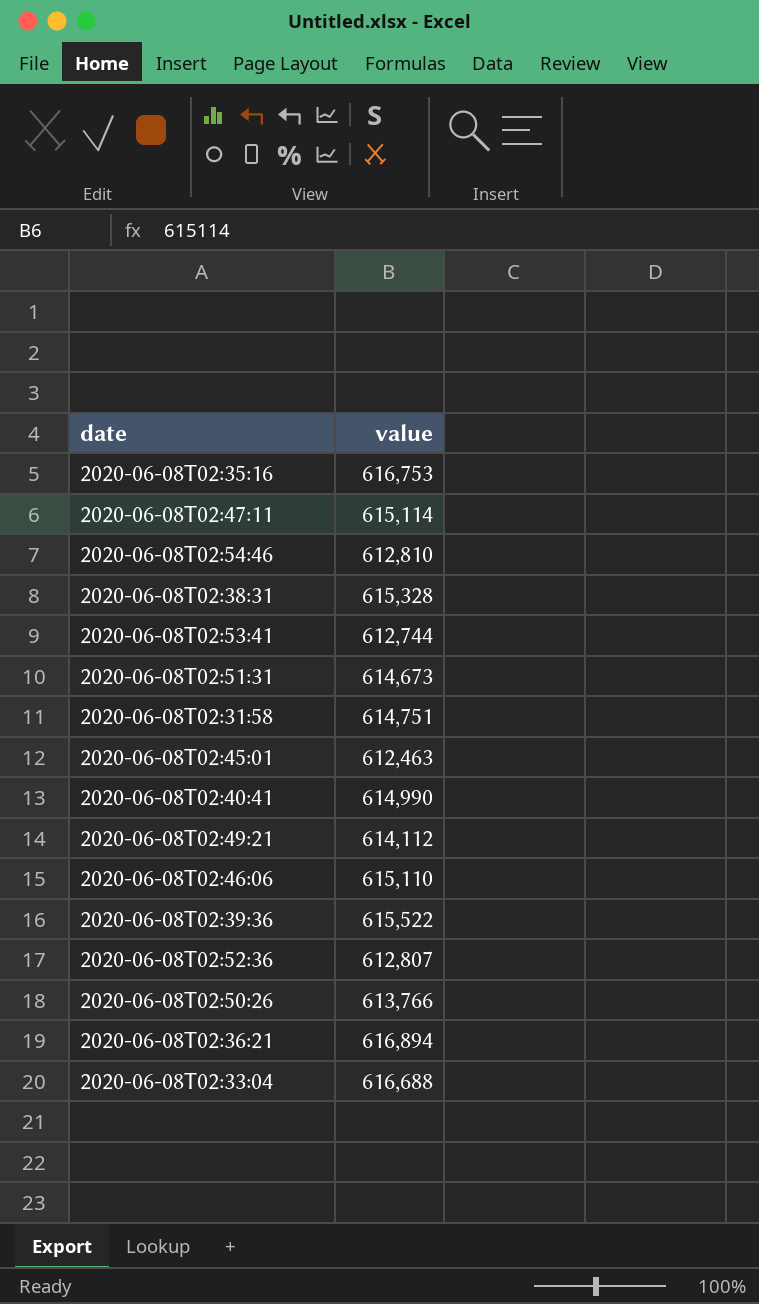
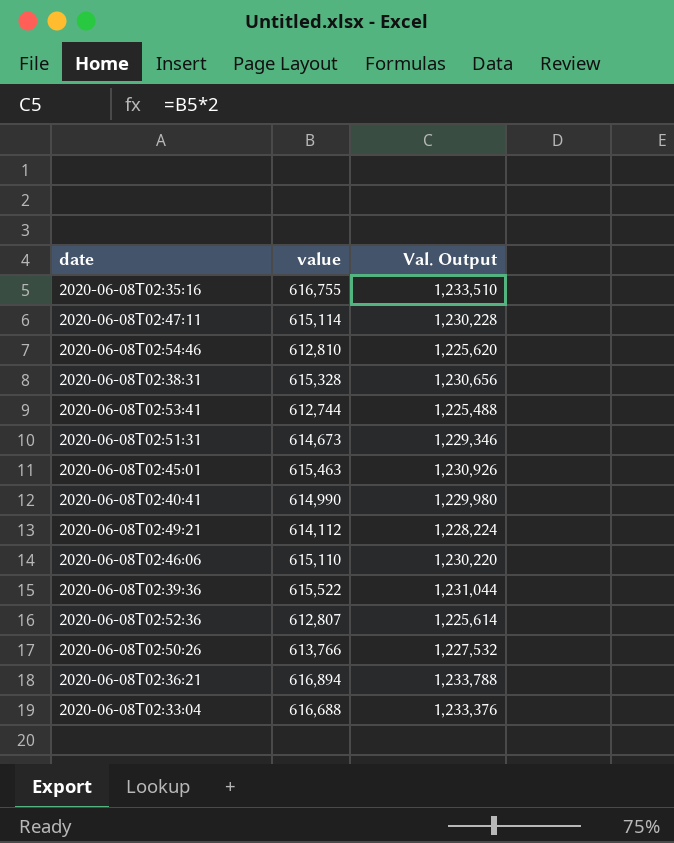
column Val. Output | formula: none -> [value] * 2
row 2020-06-08T02:31:58: 614,751 -> none
2020-06-08T02:35:16 | value: 616,753 -> 616,755
2020-06-08T02:45:01 | value: 612,463 -> 615,463

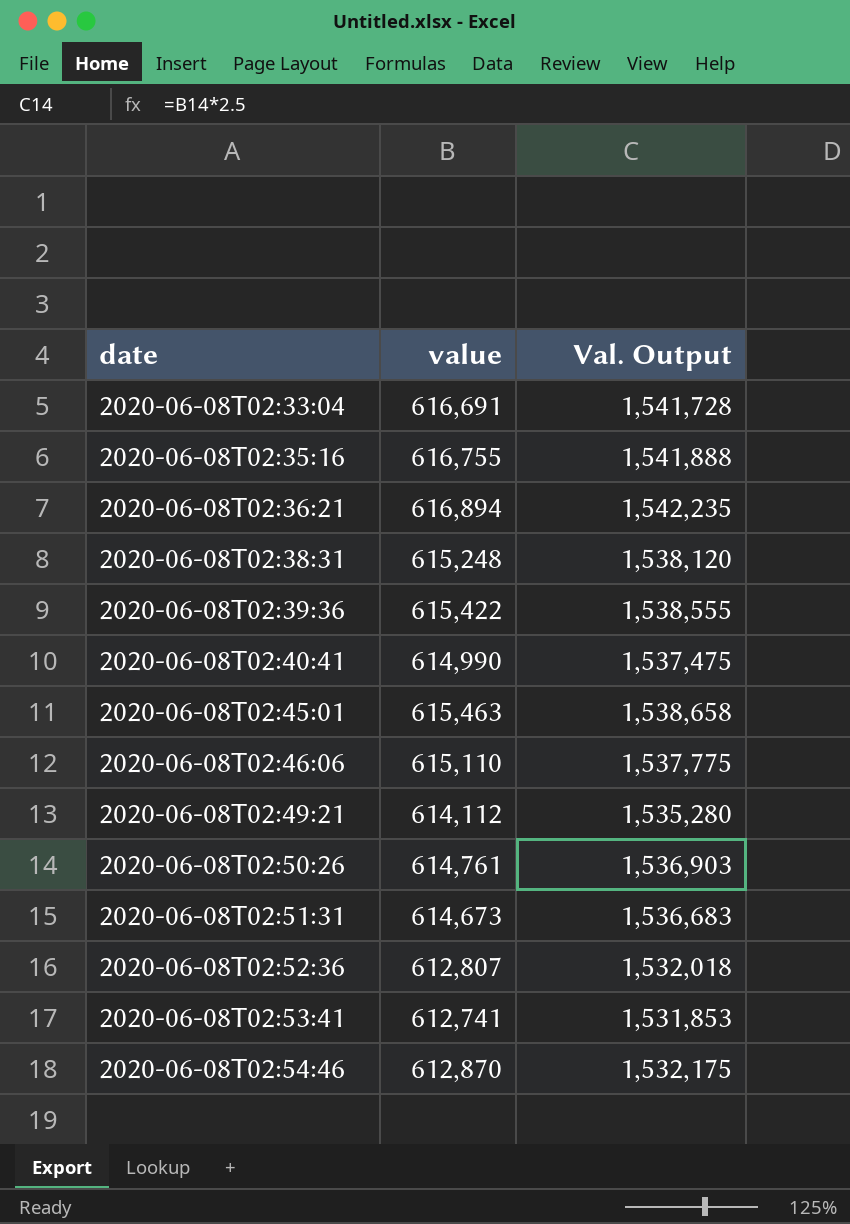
row order: none -> date ascending
column Val. Output | formula: [value] * 2 -> [value] * 2.5
row 2020-06-08T02:47:11: 615,114 | 1,230,228 -> none
2020-06-08T02:33:04 | value: 616,688 -> 616,691
2020-06-08T02:38:31 | value: 615,328 -> 615,248
2020-06-08T02:39:36 | value: 615,522 -> 615,422
2020-06-08T02:50:26 | value: 613,766 -> 614,761
2020-06-08T02:53:41 | value: 612,744 -> 612,741
2020-06-08T02:54:46 | value: 612,810 -> 612,870

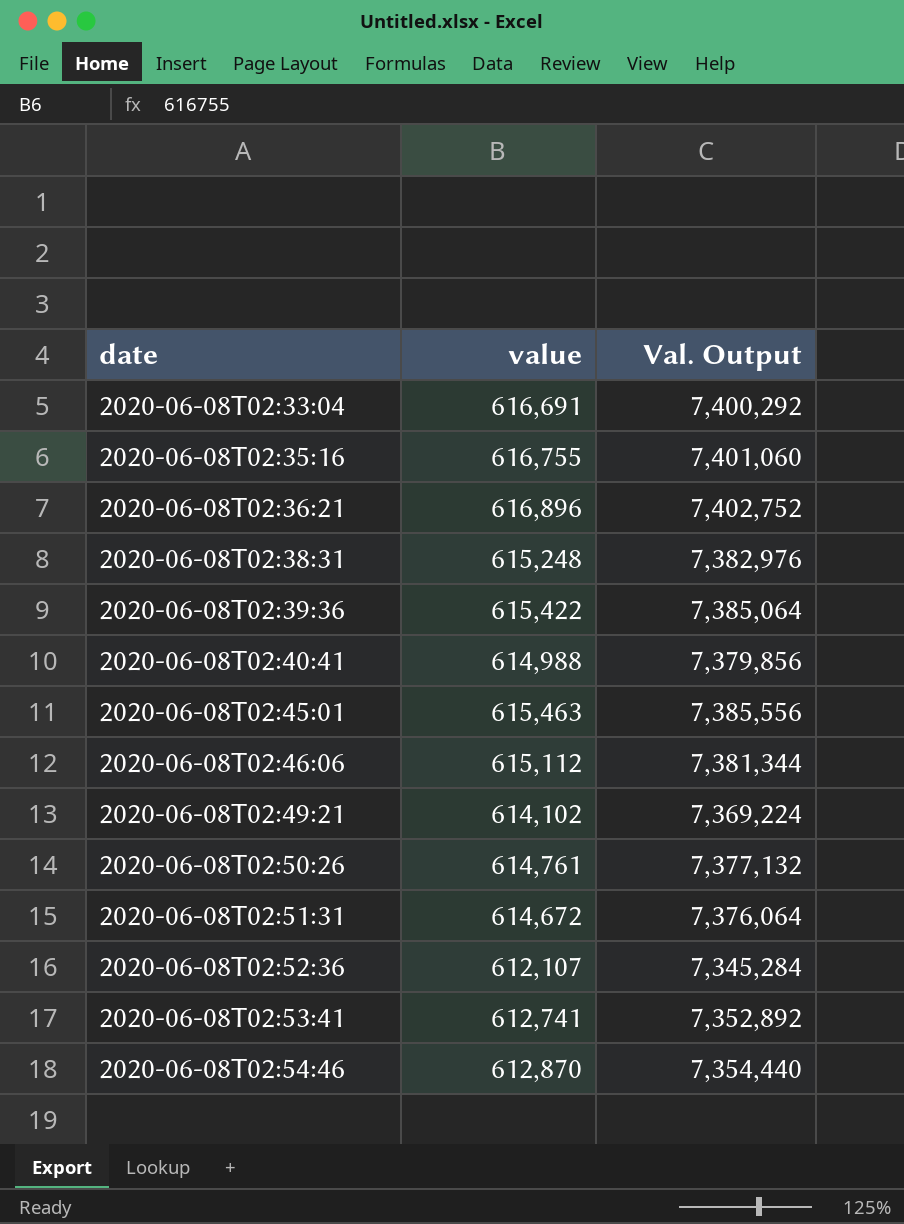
column Val. Output | formula: [value] * 2.5 -> [value] * 12
2020-06-08T02:36:21 | value: 616,894 -> 616,896
2020-06-08T02:40:41 | value: 614,990 -> 614,988
2020-06-08T02:46:06 | value: 615,110 -> 615,112
2020-06-08T02:49:21 | value: 614,112 -> 614,102
2020-06-08T02:51:31 | value: 614,673 -> 614,672
2020-06-08T02:52:36 | value: 612,807 -> 612,107

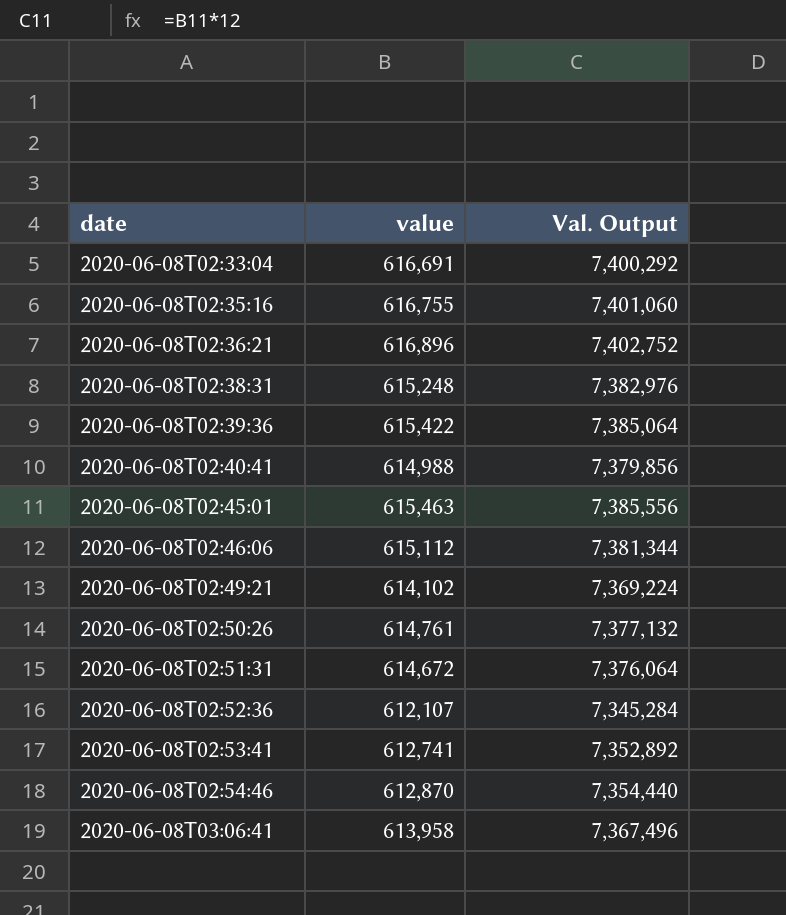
row 2020-06-08T03:06:41: none -> 613,958 | 7,367,496

